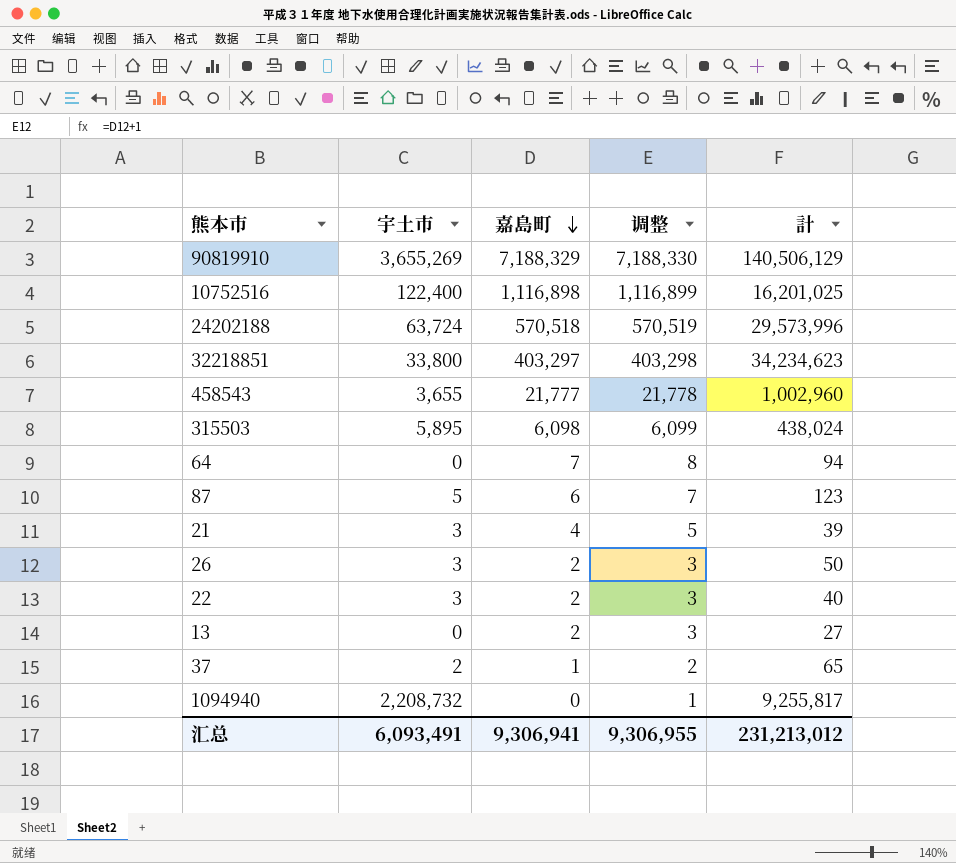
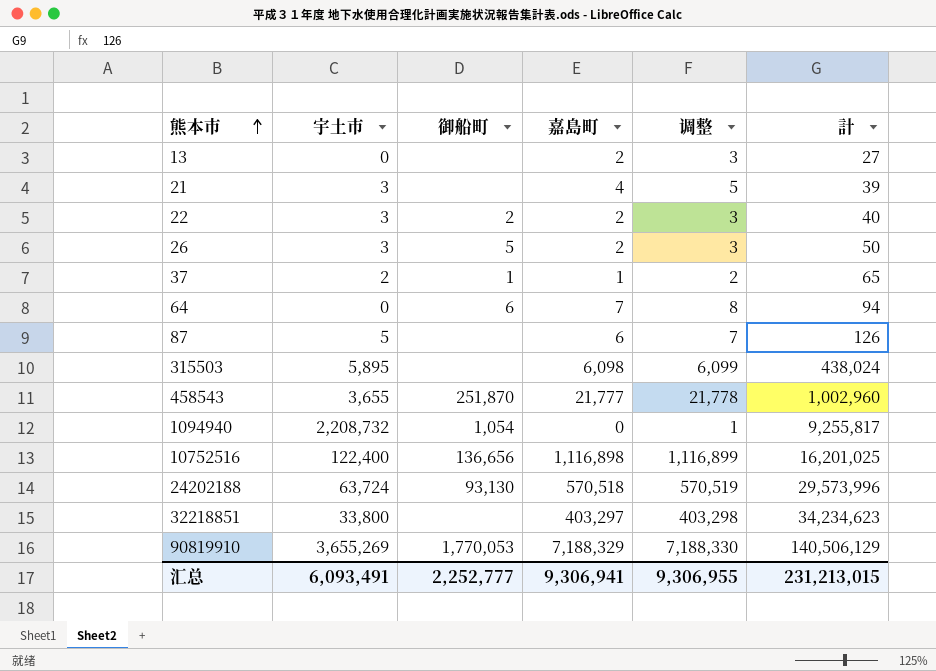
row order: 嘉島町 descending -> 熊本市 ascending
column 御船町 | position: none -> 3
87 | 計: 123 -> 126
汇总 | 計: 231,213,012 -> 231,213,015

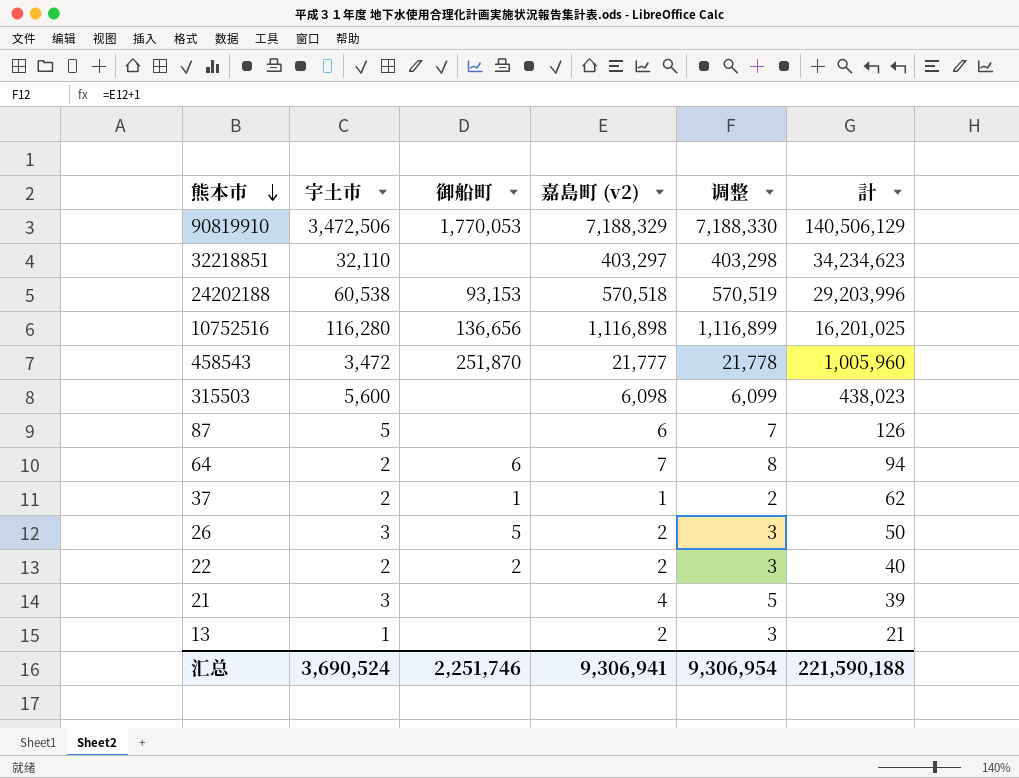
row order: 熊本市 ascending -> 熊本市 descending
column name: 嘉島町 -> 嘉島町 (v2)
row 1094940: 2,208,732 | 1,054 | 0 | 1 | 9,255,817 -> none
90819910 | 宇土市: 3,655,269 -> 3,472,506
32218851 | 宇土市: 33,800 -> 32,110
24202188 | 宇土市: 63,724 -> 60,538
24202188 | 御船町: 93,130 -> 93,153
24202188 | 計: 29,573,996 -> 29,203,996
10752516 | 宇土市: 122,400 -> 116,280
458543 | 宇土市: 3,655 -> 3,472
458543 | 計: 1,002,960 -> 1,005,960
315503 | 宇土市: 5,895 -> 5,600
315503 | 計: 438,024 -> 438,023
64 | 宇土市: 0 -> 2
37 | 計: 65 -> 62
22 | 宇土市: 3 -> 2
13 | 宇土市: 0 -> 1
13 | 計: 27 -> 21
汇总 | 宇土市: 6,093,491 -> 3,690,524
汇总 | 御船町: 2,252,777 -> 2,251,746
汇总 | 调整: 9,306,955 -> 9,306,954
汇总 | 計: 231,213,015 -> 221,590,188

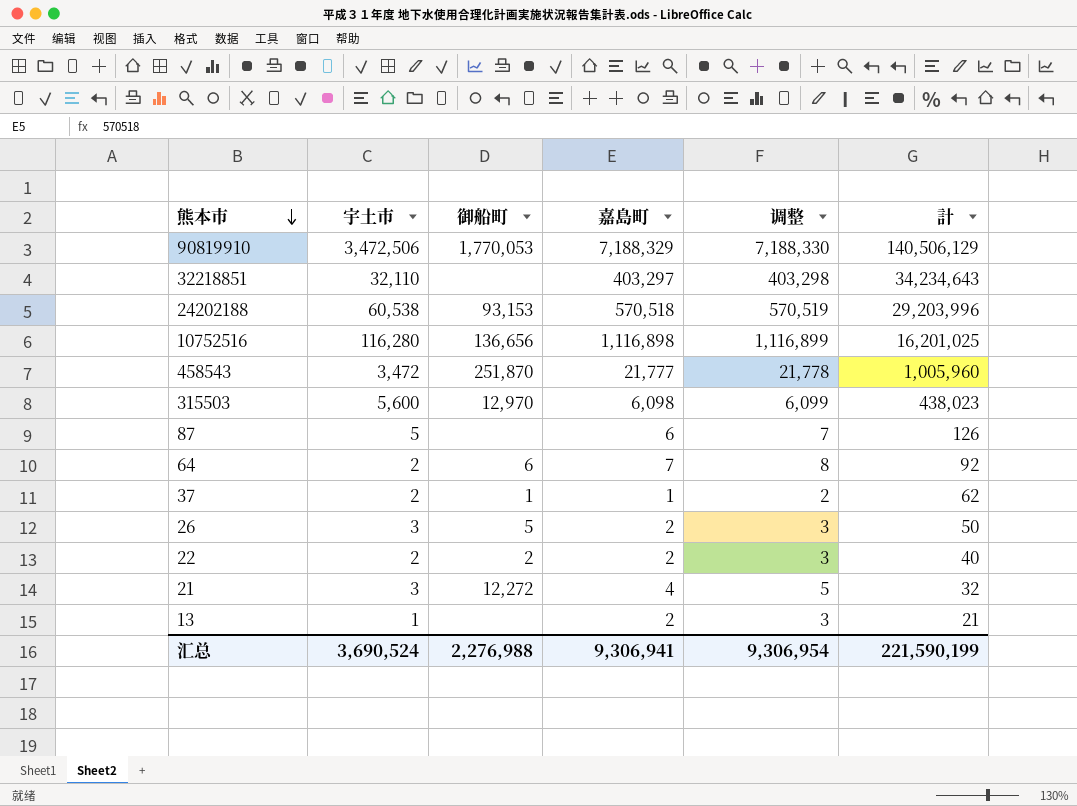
column name: 嘉島町 (v2) -> 嘉島町
32218851 | 計: 34,234,623 -> 34,234,643
315503 | 御船町: none -> 12,970
64 | 計: 94 -> 92
21 | 御船町: none -> 12,272
21 | 計: 39 -> 32
汇总 | 御船町: 2,251,746 -> 2,276,988
汇总 | 計: 221,590,188 -> 221,590,199

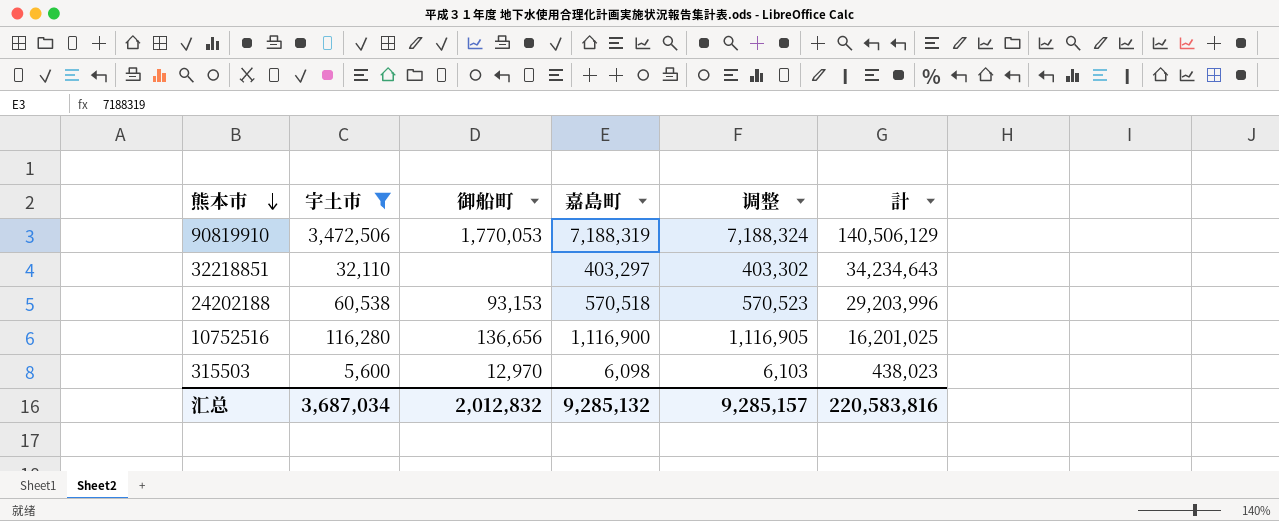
filter: none -> 宇土市 >= 5,600
column 调整 | formula: [嘉島町] + 1 -> [嘉島町] + 5
90819910 | 嘉島町: 7,188,329 -> 7,188,319
10752516 | 嘉島町: 1,116,898 -> 1,116,900
汇总 | 宇土市: 3,690,524 -> 3,687,034
汇总 | 御船町: 2,276,988 -> 2,012,832
汇总 | 嘉島町: 9,306,941 -> 9,285,132
汇总 | 调整: 9,306,954 -> 9,285,157
汇总 | 計: 221,590,199 -> 220,583,816

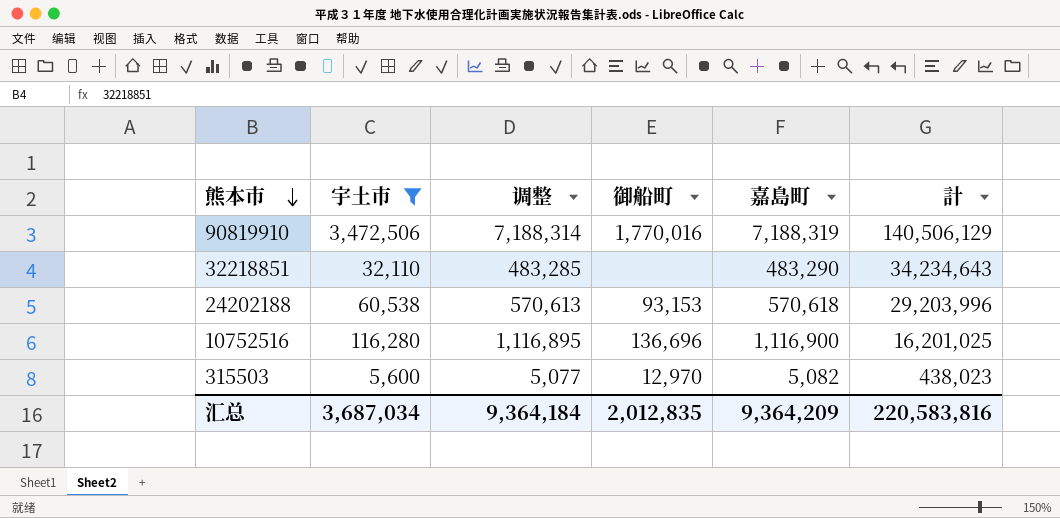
column 调整 | formula: [嘉島町] + 5 -> [嘉島町] - 5
column 调整 | position: 5 -> 3
90819910 | 御船町: 1,770,053 -> 1,770,016
32218851 | 嘉島町: 403,297 -> 483,290
24202188 | 嘉島町: 570,518 -> 570,618
10752516 | 御船町: 136,656 -> 136,696
315503 | 嘉島町: 6,098 -> 5,082
汇总 | 调整: 9,285,157 -> 9,364,184
汇总 | 御船町: 2,012,832 -> 2,012,835
汇总 | 嘉島町: 9,285,132 -> 9,364,209

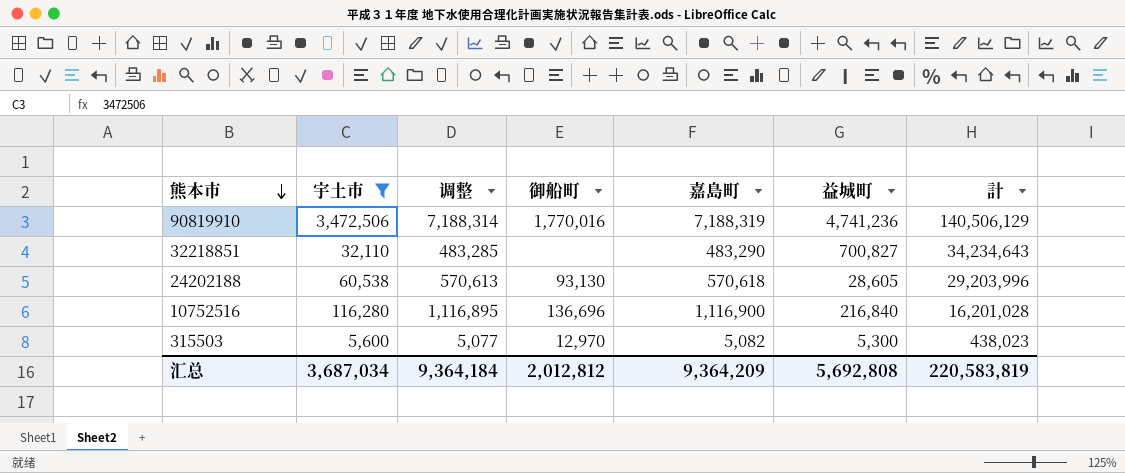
column 益城町 | position: none -> 6
24202188 | 御船町: 93,153 -> 93,130
10752516 | 計: 16,201,025 -> 16,201,028
汇总 | 御船町: 2,012,835 -> 2,012,812
汇总 | 計: 220,583,816 -> 220,583,819

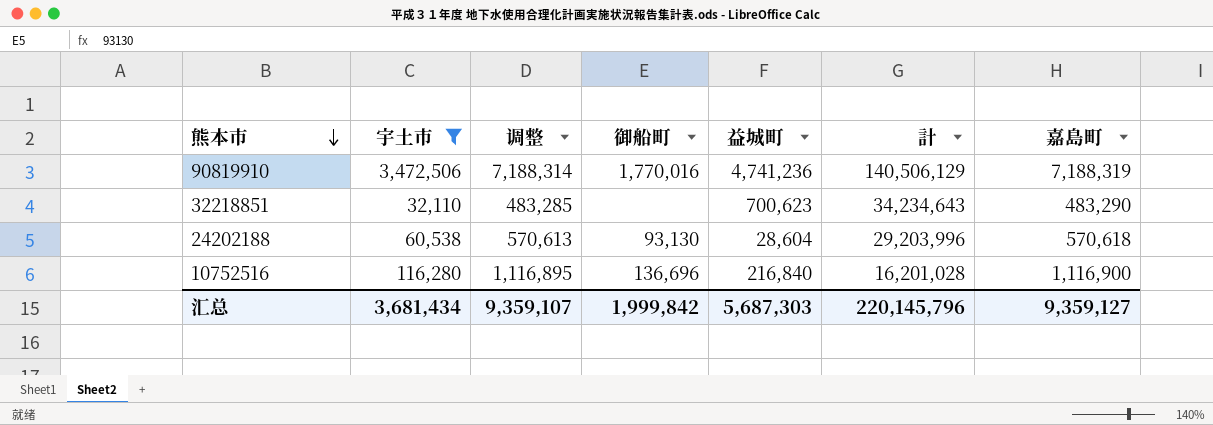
column 嘉島町 | position: 5 -> 7
row 315503: 5,600 | 5,077 | 12,970 | 5,082 | 5,300 | 438,023 -> none
32218851 | 益城町: 700,827 -> 700,623
24202188 | 益城町: 28,605 -> 28,604
汇总 | 宇土市: 3,687,034 -> 3,681,434
汇总 | 调整: 9,364,184 -> 9,359,107
汇总 | 御船町: 2,012,812 -> 1,999,842
汇总 | 益城町: 5,692,808 -> 5,687,303
汇总 | 計: 220,583,819 -> 220,145,796
汇总 | 嘉島町: 9,364,209 -> 9,359,127

